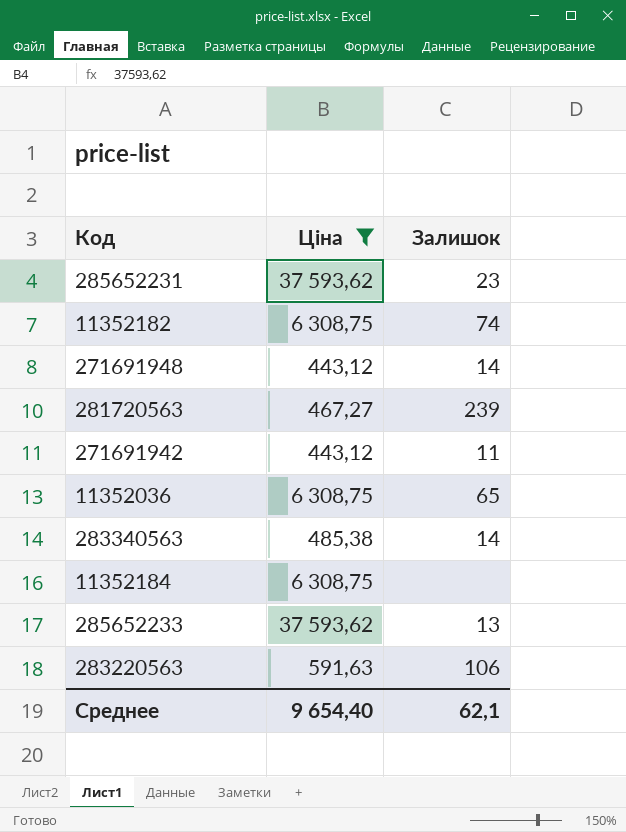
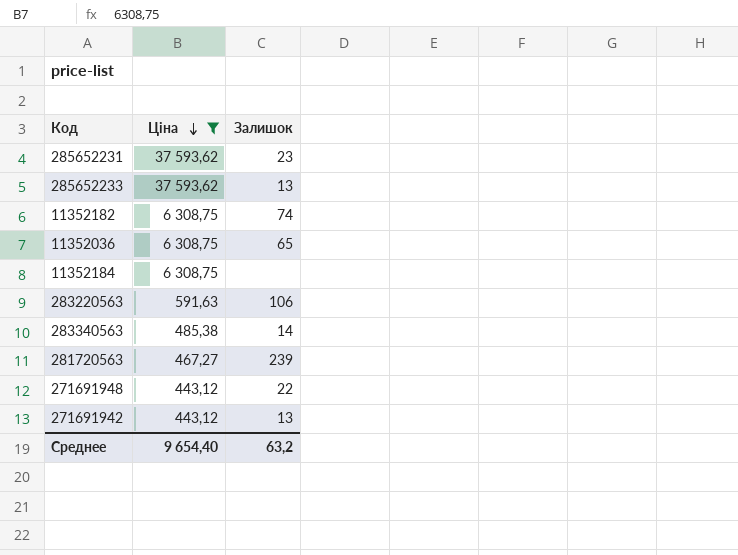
row order: none -> Ціна descending
271691948 | Залишок: 14 -> 22
271691942 | Залишок: 11 -> 13
Среднее | Залишок: 62,1 -> 63,2

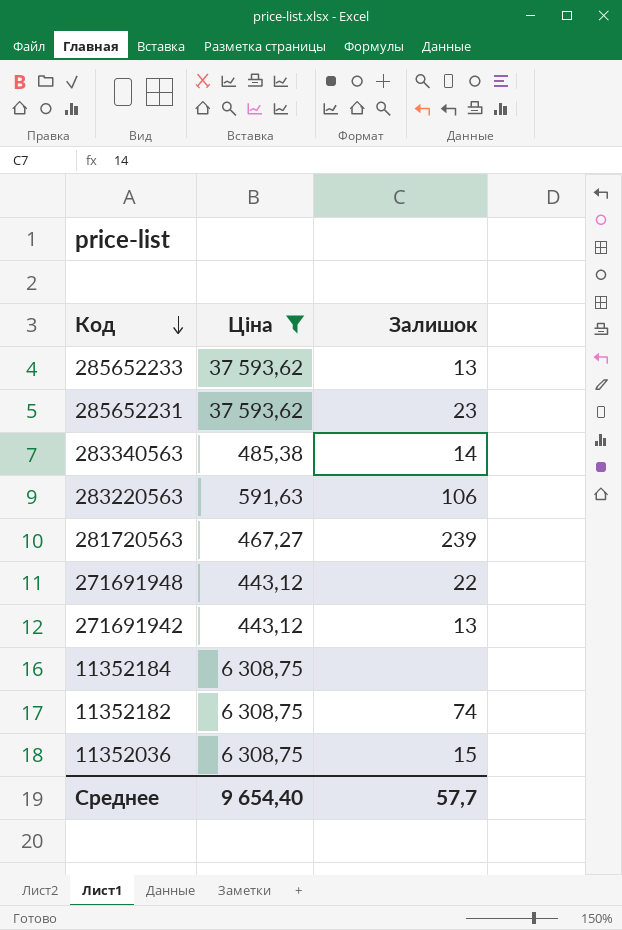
row order: Ціна descending -> Код descending
11352036 | Залишок: 65 -> 15
Среднее | Залишок: 63,2 -> 57,7

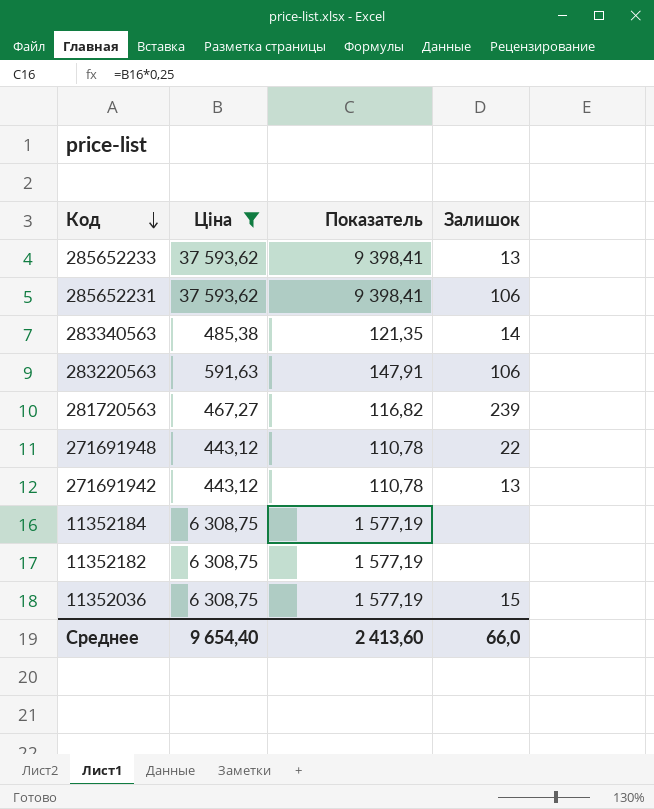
column Показатель | formula: none -> [Ціна] * 0,25
285652231 | Залишок: 23 -> 106
11352182 | Залишок: 74 -> none
Среднее | Залишок: 57,7 -> 66,0

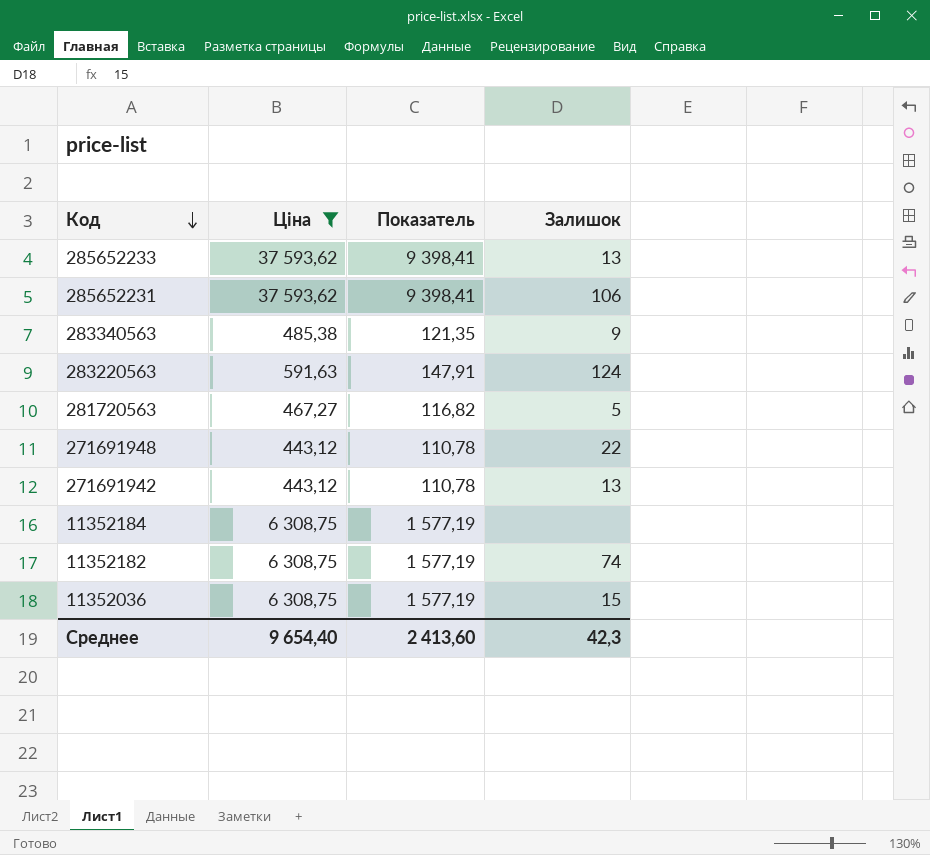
283340563 | Залишок: 14 -> 9
283220563 | Залишок: 106 -> 124
281720563 | Залишок: 239 -> 5
11352182 | Залишок: none -> 74
Среднее | Залишок: 66,0 -> 42,3

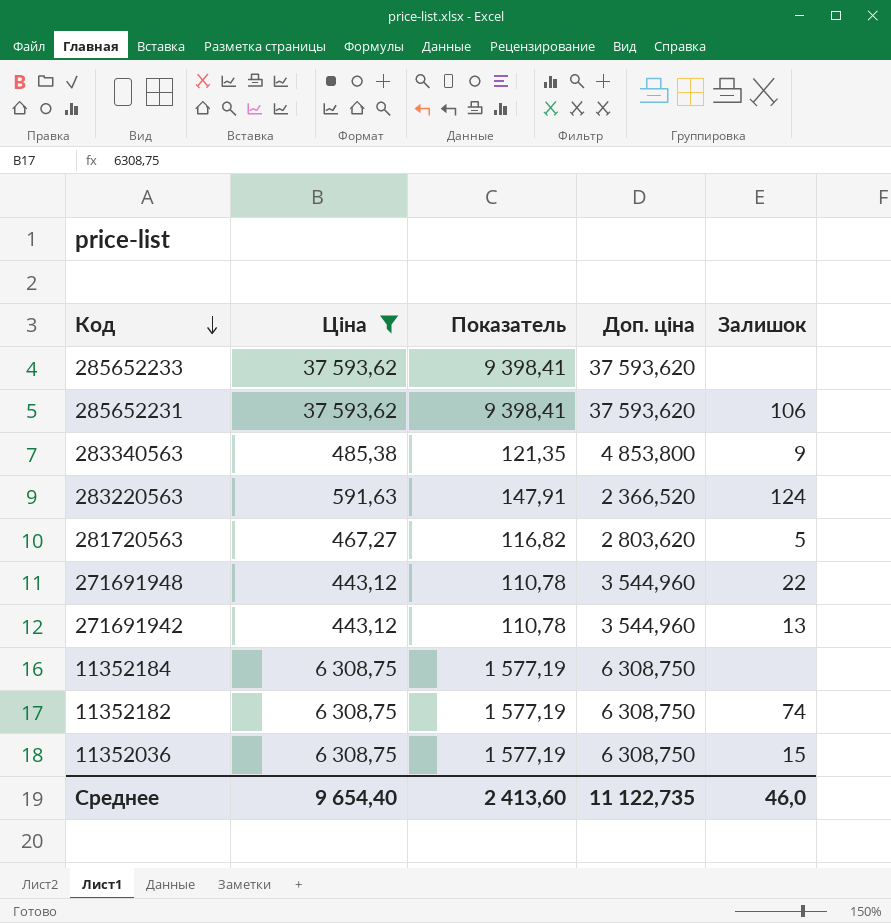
column Доп. ціна | position: none -> 4
285652233 | Залишок: 13 -> none
Среднее | Залишок: 42,3 -> 46,0

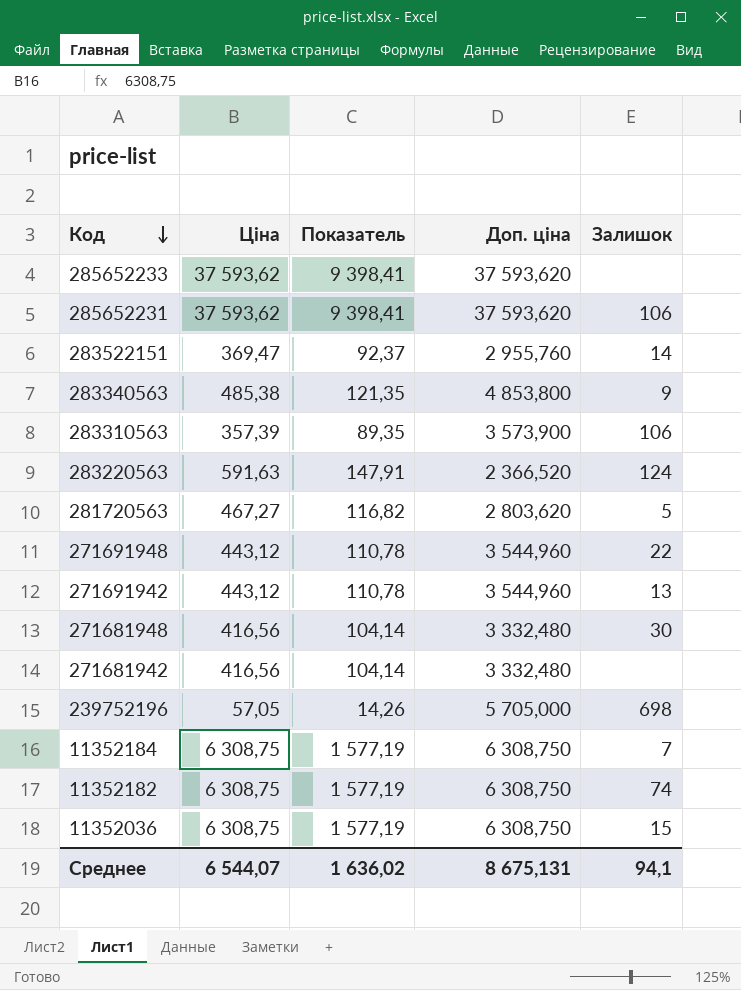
filter: Ціна >= 443,12 -> none
11352184 | Залишок: none -> 7
Среднее | Ціна: 9 654,40 -> 6 544,07
Среднее | Показатель: 2 413,60 -> 1 636,02
Среднее | Доп. ціна: 11 122,735 -> 8 675,131
Среднее | Залишок: 46,0 -> 94,1

